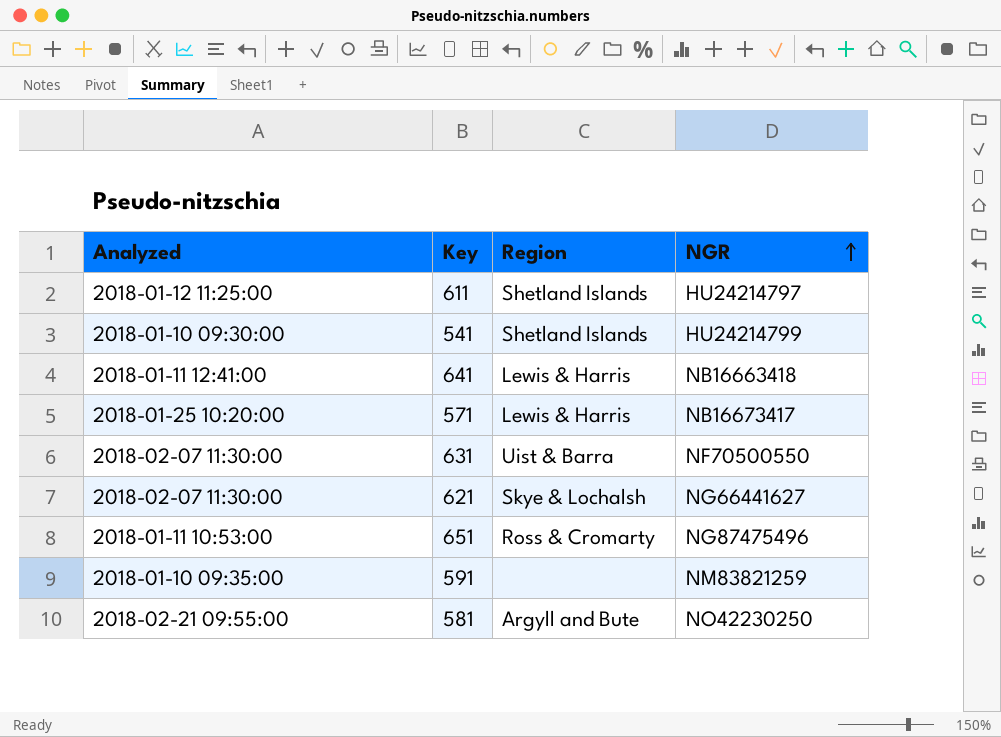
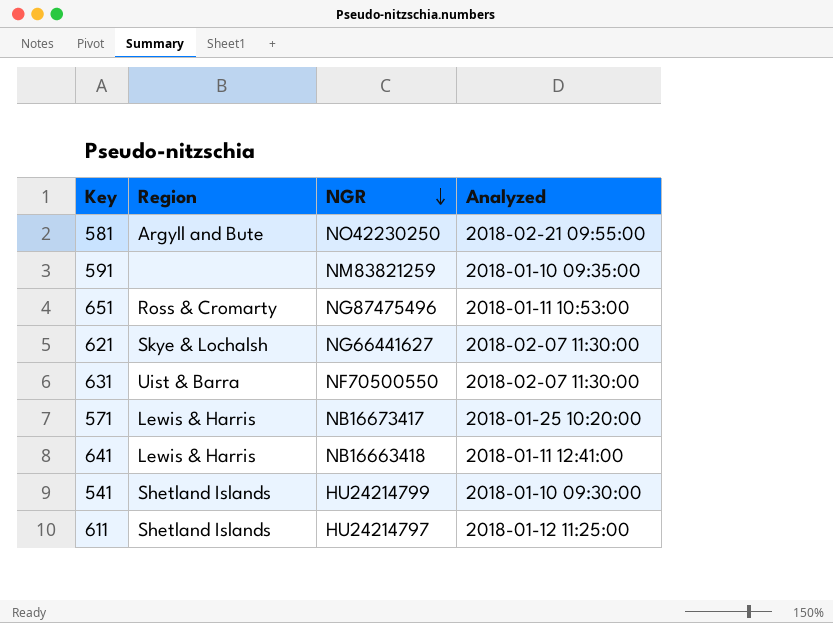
row order: NGR ascending -> NGR descending
column Analyzed | position: 1 -> 4

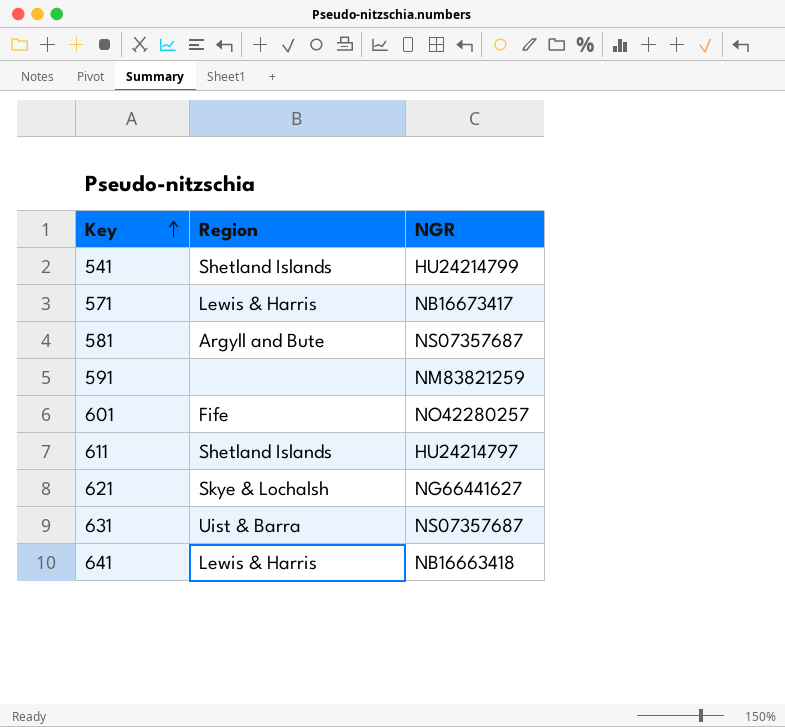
row order: NGR descending -> Key ascending
column Analyzed | position: 4 -> none
row 651: Ross & Cromarty | NG87475496 | 2018-01-11 10:53:00 -> none
581 | NGR: NO42230250 -> NS07357687
row 601: none -> Fife | NO42280257
631 | NGR: NF70500550 -> NS07357687

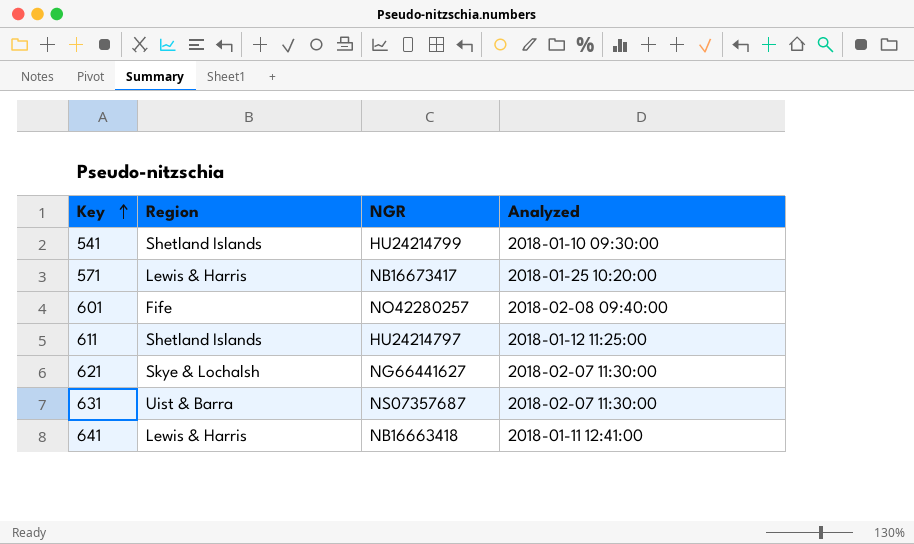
column Analyzed | position: none -> 4
row 581: Argyll and Bute | NS07357687 -> none
row 591: none | NM83821259 -> none

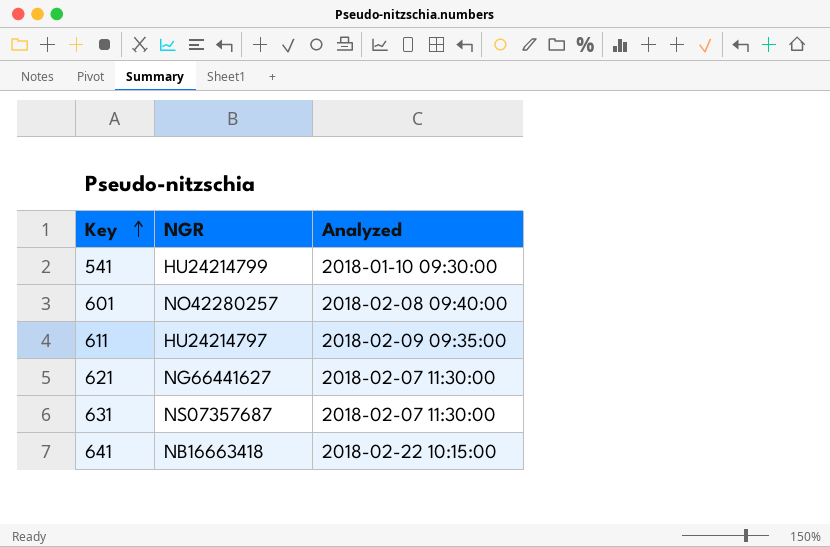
column Region | position: 2 -> none
row 571: Lewis & Harris | NB16673417 | 2018-01-25 10:20:00 -> none
611 | Analyzed: 2018-01-12 11:25:00 -> 2018-02-09 09:35:00
641 | Analyzed: 2018-01-11 12:41:00 -> 2018-02-22 10:15:00

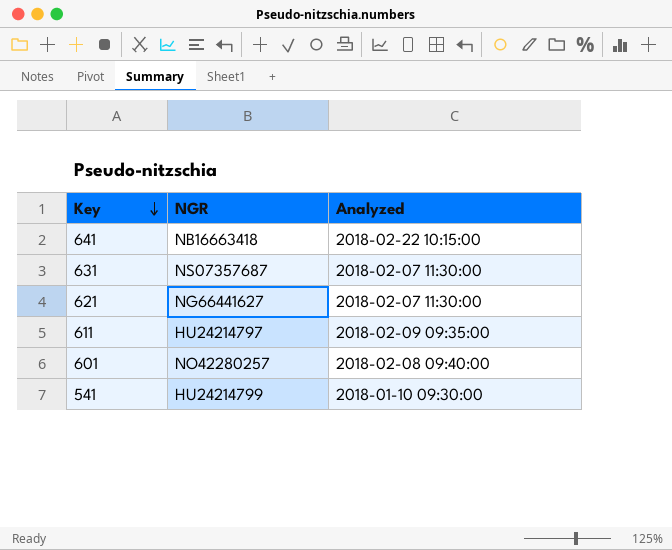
row order: Key ascending -> Key descending

